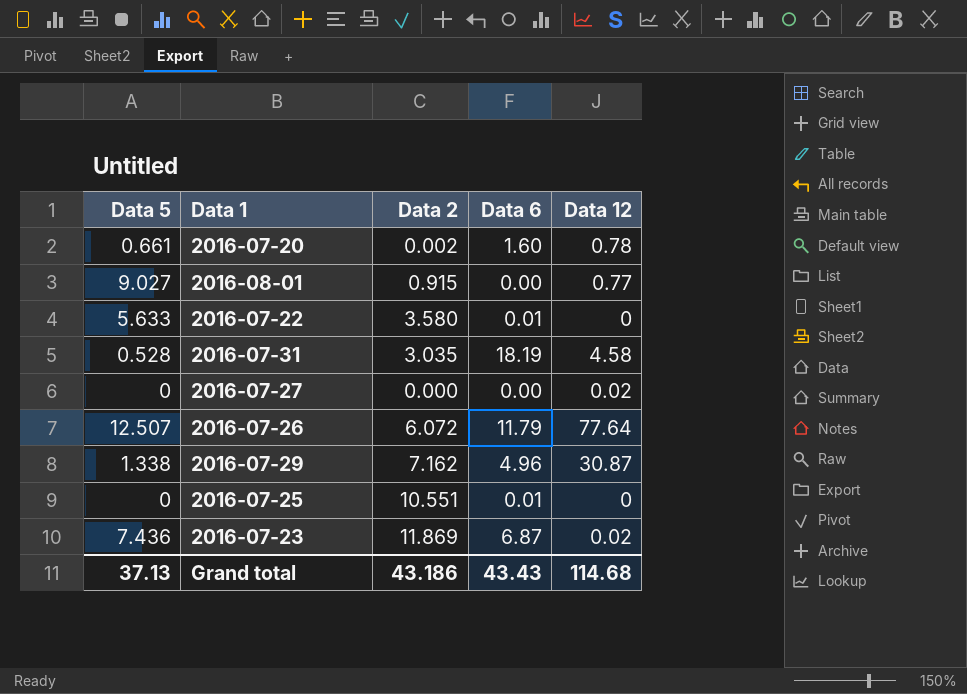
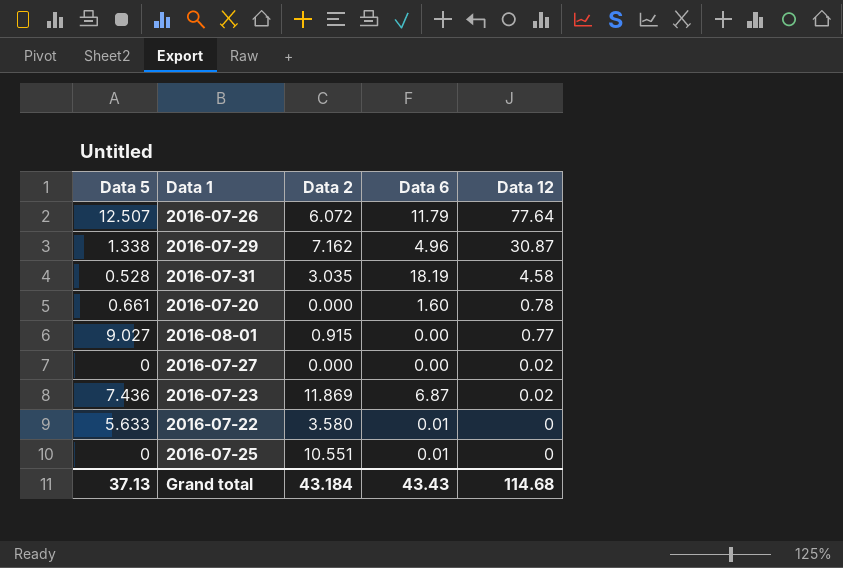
row order: none -> Data 12 descending
2016-07-20 | Data 2: 0.002 -> 0.000
Grand total | Data 2: 43.186 -> 43.184

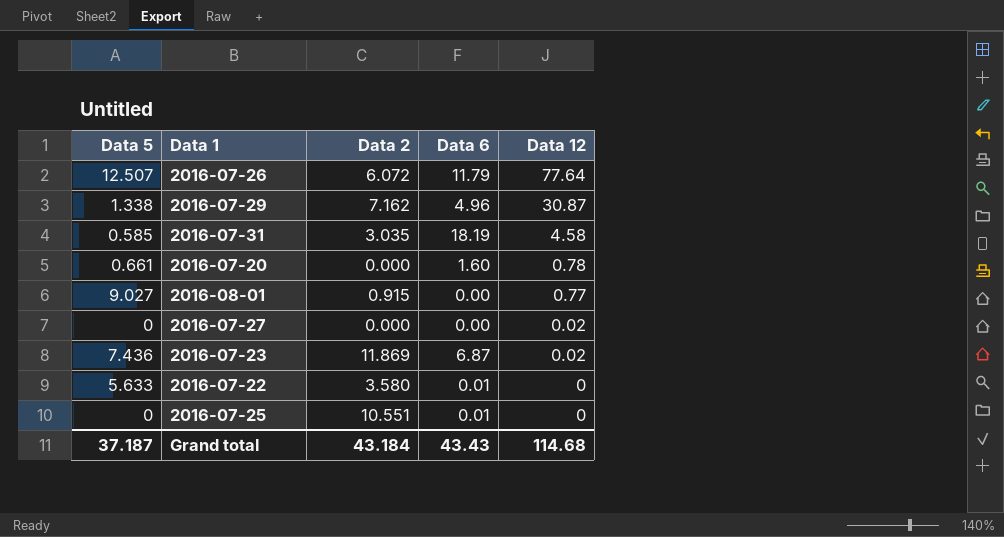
2016-07-31 | Data 5: 0.528 -> 0.585
Grand total | Data 5: 37.13 -> 37.187

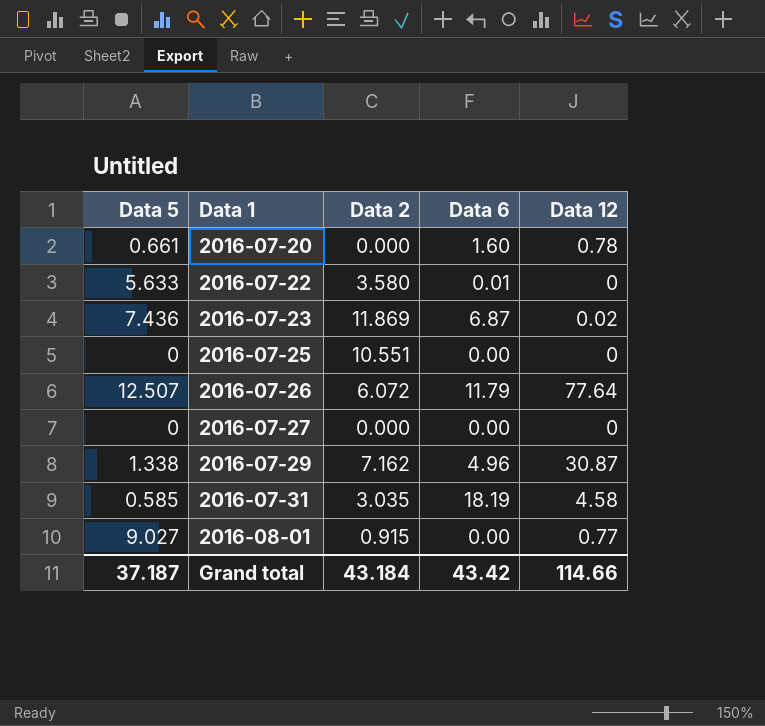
row order: Data 12 descending -> Data 1 ascending
2016-07-25 | Data 6: 0.01 -> 0.00
2016-07-27 | Data 12: 0.02 -> 0
Grand total | Data 6: 43.43 -> 43.42
Grand total | Data 12: 114.68 -> 114.66

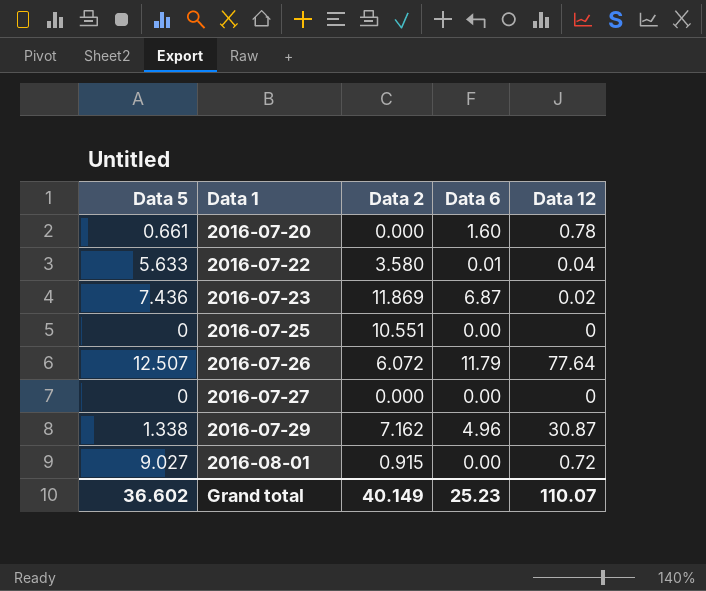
row 2016-07-31: 0.585 | 3.035 | 18.19 | 4.58 -> none
2016-07-22 | Data 12: 0 -> 0.04
2016-08-01 | Data 12: 0.77 -> 0.72
Grand total | Data 5: 37.187 -> 36.602
Grand total | Data 2: 43.184 -> 40.149
Grand total | Data 6: 43.42 -> 25.23
Grand total | Data 12: 114.66 -> 110.07

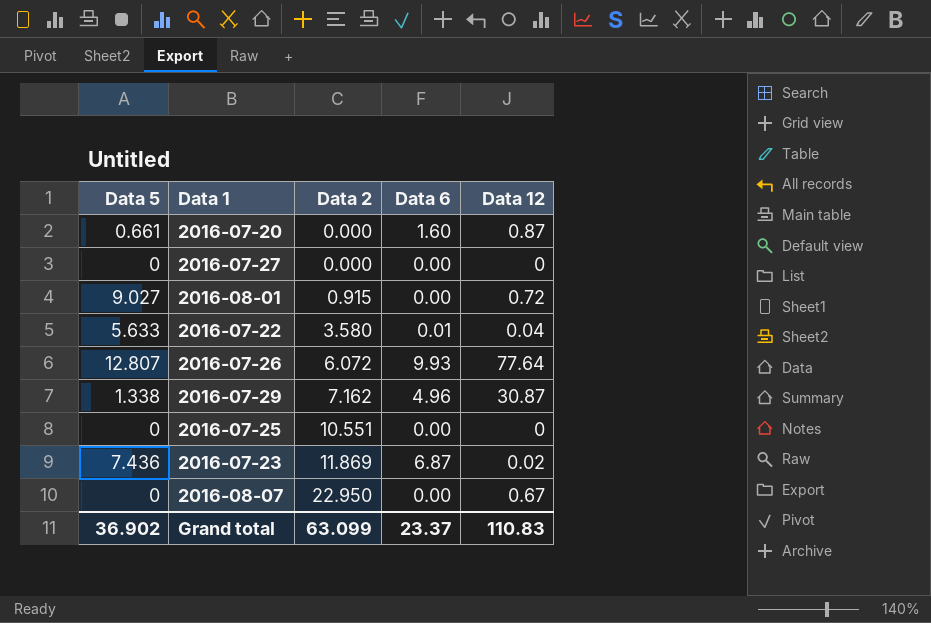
row order: Data 1 ascending -> Data 2 ascending
2016-07-20 | Data 12: 0.78 -> 0.87
2016-07-26 | Data 5: 12.507 -> 12.807
2016-07-26 | Data 6: 11.79 -> 9.93
row 2016-08-07: none -> 0 | 22.950 | 0.00 | 0.67
Grand total | Data 5: 36.602 -> 36.902
Grand total | Data 2: 40.149 -> 63.099
Grand total | Data 6: 25.23 -> 23.37
Grand total | Data 12: 110.07 -> 110.83

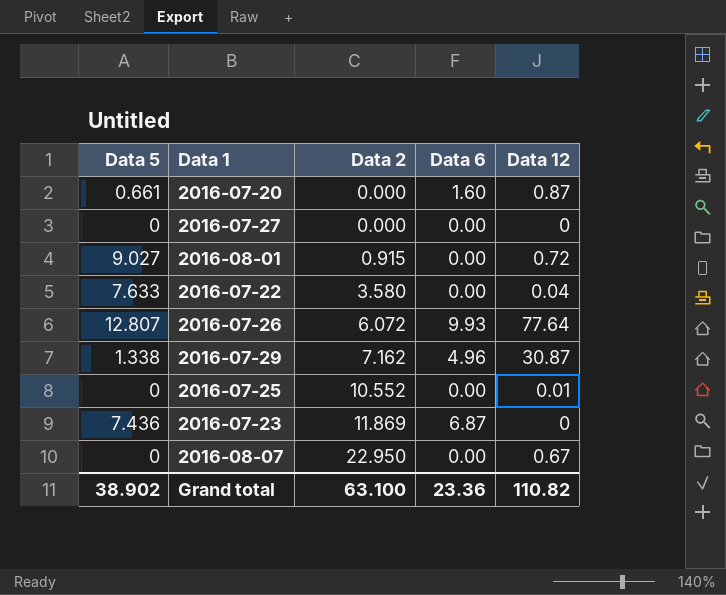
2016-07-22 | Data 5: 5.633 -> 7.633
2016-07-22 | Data 6: 0.01 -> 0.00
2016-07-25 | Data 2: 10.551 -> 10.552
2016-07-25 | Data 12: 0 -> 0.01
2016-07-23 | Data 12: 0.02 -> 0
Grand total | Data 5: 36.902 -> 38.902
Grand total | Data 2: 63.099 -> 63.100
Grand total | Data 6: 23.37 -> 23.36
Grand total | Data 12: 110.83 -> 110.82

